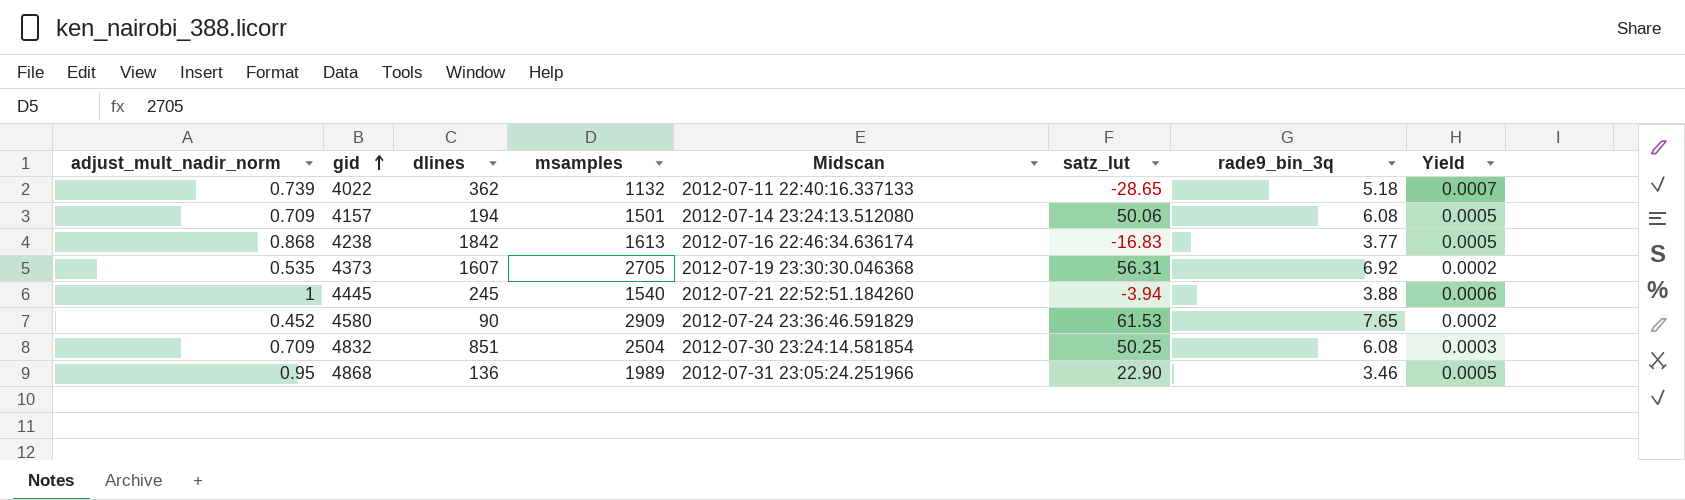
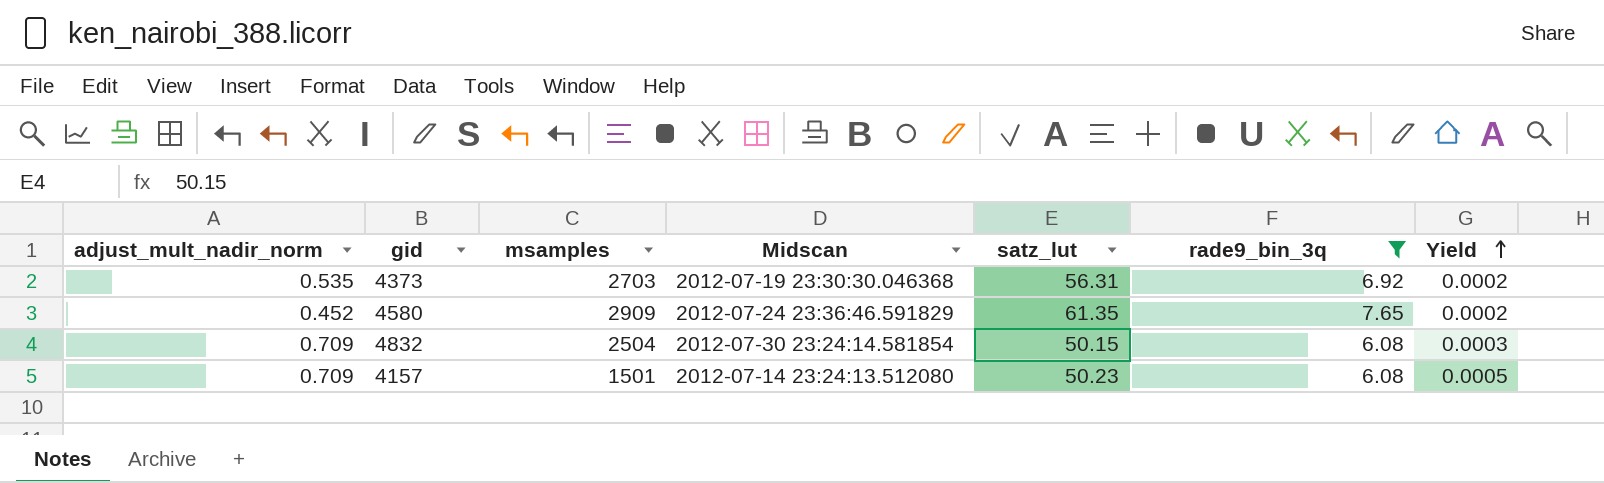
filter: none -> rade9_bin_3q >= 6.08
row order: gid ascending -> Yield ascending
column dlines | position: 3 -> none
4373 | msamples: 2705 -> 2703
4580 | satz_lut: 61.53 -> 61.35
4832 | satz_lut: 50.25 -> 50.15
4157 | satz_lut: 50.06 -> 50.23

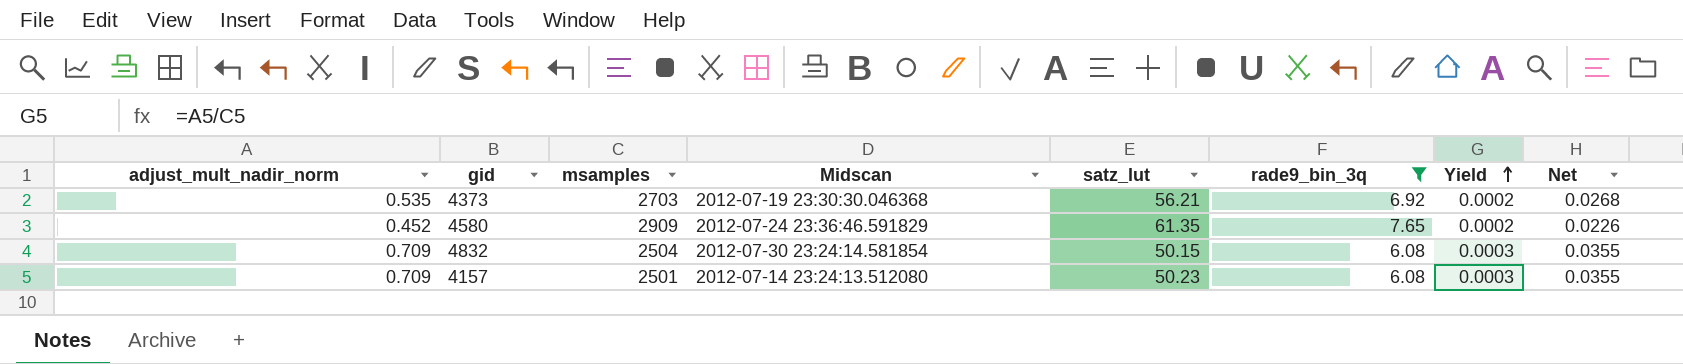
column Net | formula: none -> [adjust_mult_nadir_norm] * 0.05
4373 | satz_lut: 56.31 -> 56.21
4157 | msamples: 1501 -> 2501
4157 | Yield: 0.0005 -> 0.0003

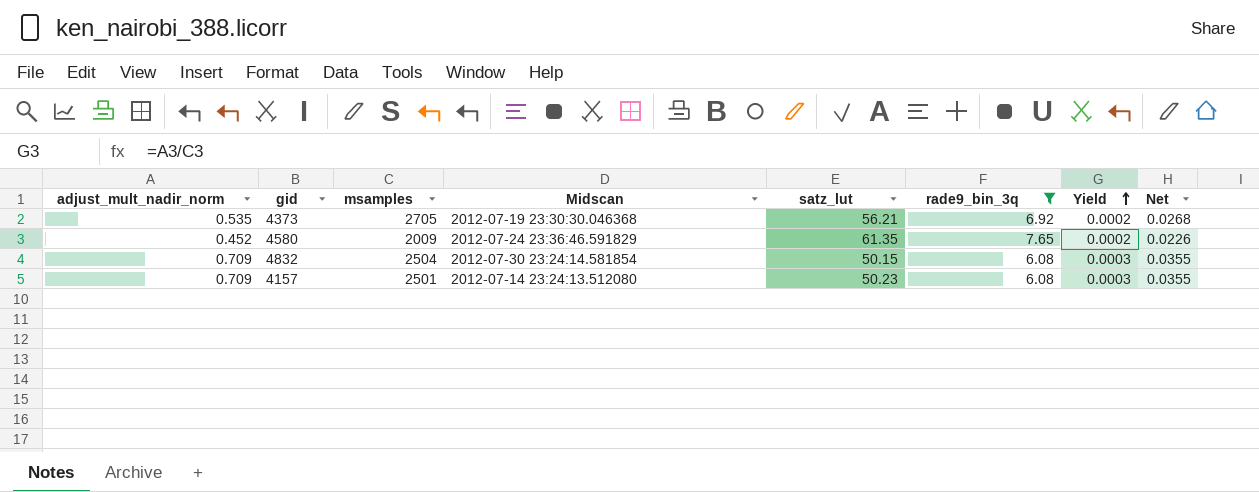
4373 | msamples: 2703 -> 2705
4580 | msamples: 2909 -> 2009

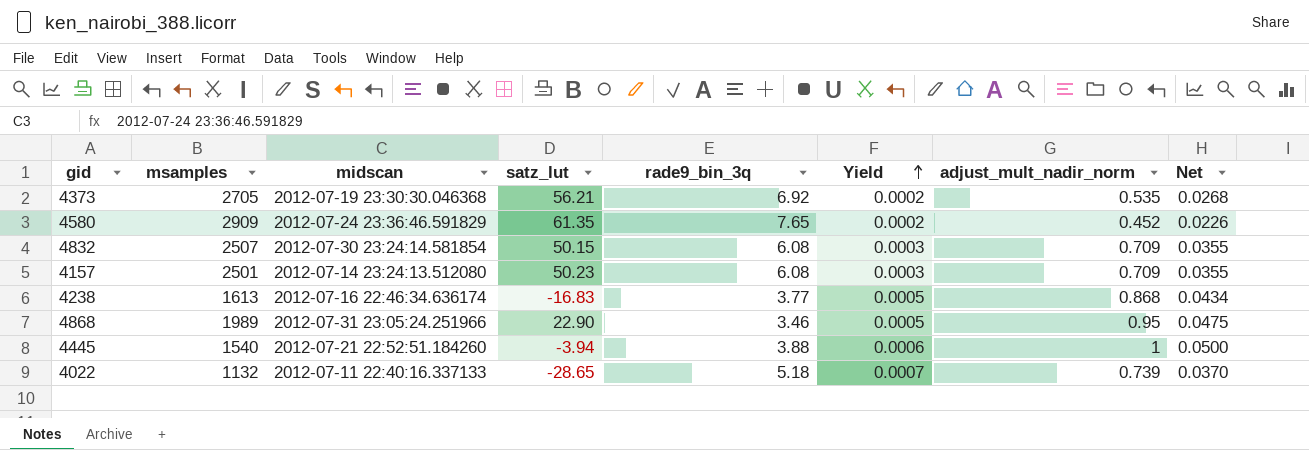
filter: rade9_bin_3q >= 6.08 -> none
column name: Midscan -> midscan
column adjust_mult_nadir_norm | position: 1 -> 7
4580 | msamples: 2009 -> 2909
4832 | msamples: 2504 -> 2507

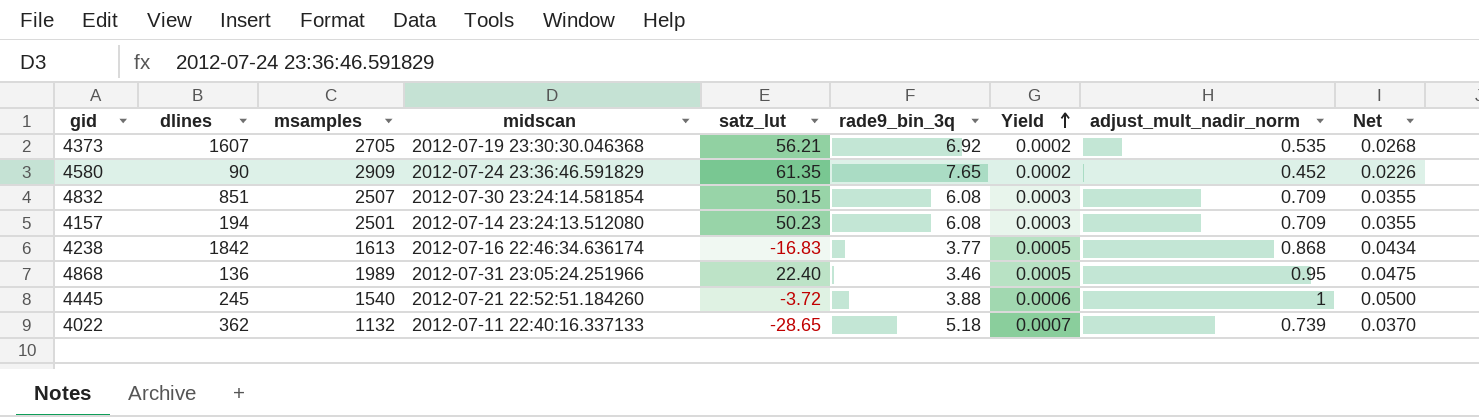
column dlines | position: none -> 2
4868 | satz_lut: 22.90 -> 22.40
4445 | satz_lut: -3.94 -> -3.72

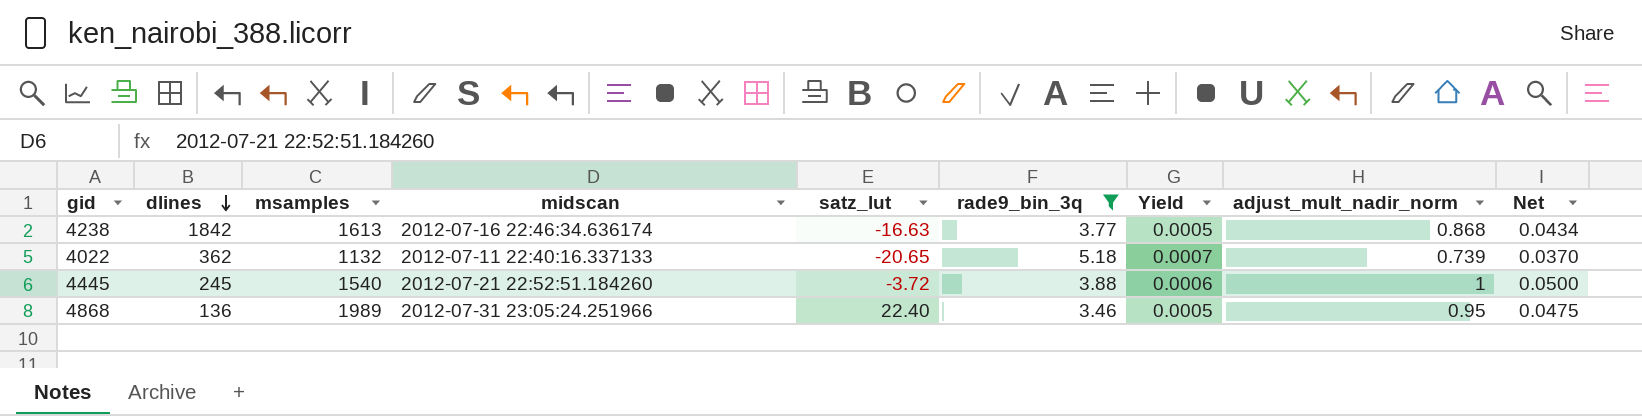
filter: none -> rade9_bin_3q <= 5.18
row order: Yield ascending -> dlines descending
4238 | satz_lut: -16.83 -> -16.63
4022 | satz_lut: -28.65 -> -20.65

